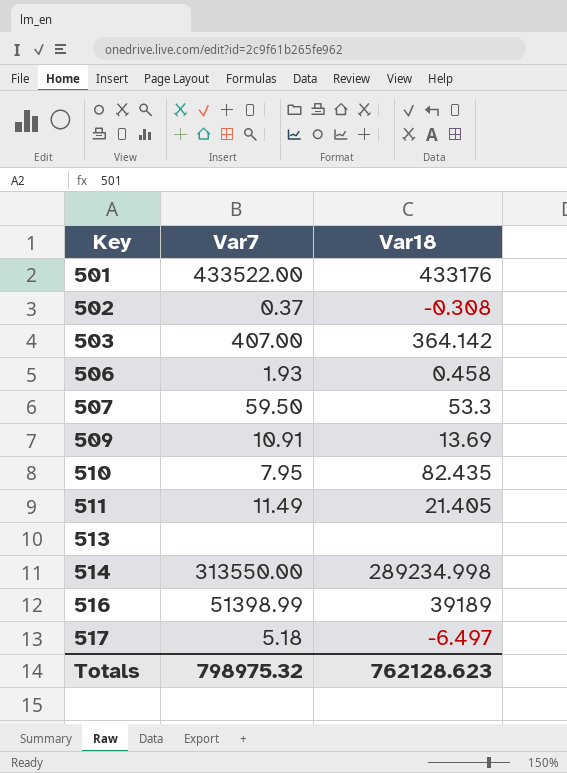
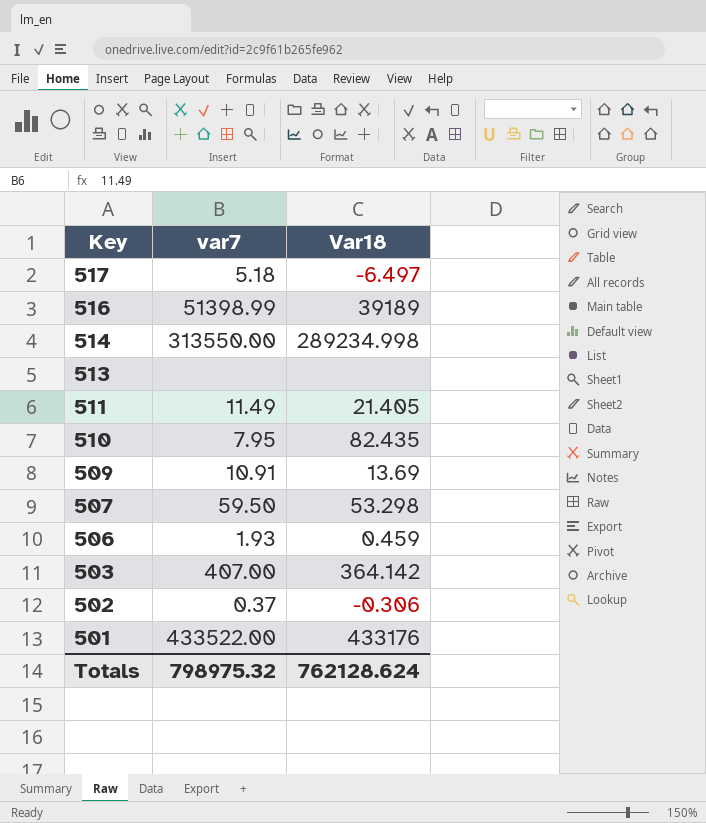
row order: Key ascending -> Key descending
column name: Var7 -> var7
507 | Var18: 53.3 -> 53.298
506 | Var18: 0.458 -> 0.459
502 | Var18: -0.308 -> -0.306
Totals | Var18: 762128.623 -> 762128.624

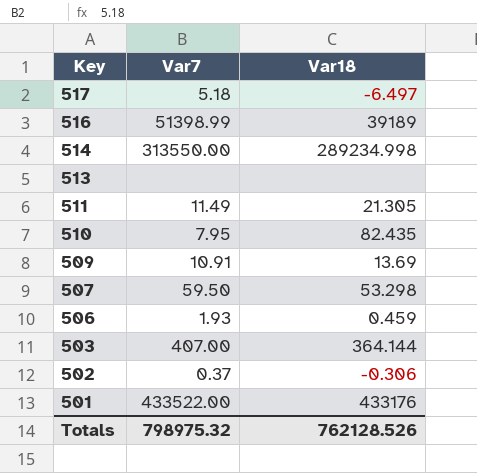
column name: var7 -> Var7
511 | Var18: 21.405 -> 21.305
503 | Var18: 364.142 -> 364.144
Totals | Var18: 762128.624 -> 762128.526

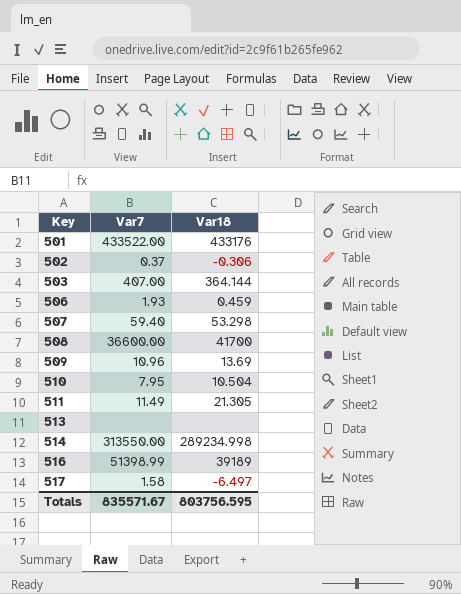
row order: Key descending -> Key ascending
507 | Var7: 59.50 -> 59.40
row 508: none -> 36600.00 | 41700
509 | Var7: 10.91 -> 10.96
510 | Var18: 82.435 -> 10.504
517 | Var7: 5.18 -> 1.58
Totals | Var7: 798975.32 -> 835571.67
Totals | Var18: 762128.526 -> 803756.595

